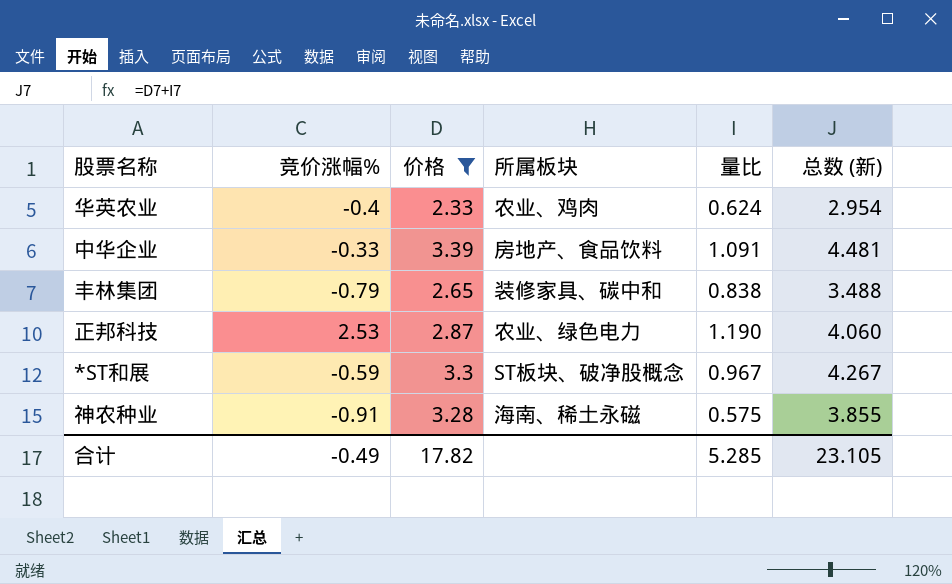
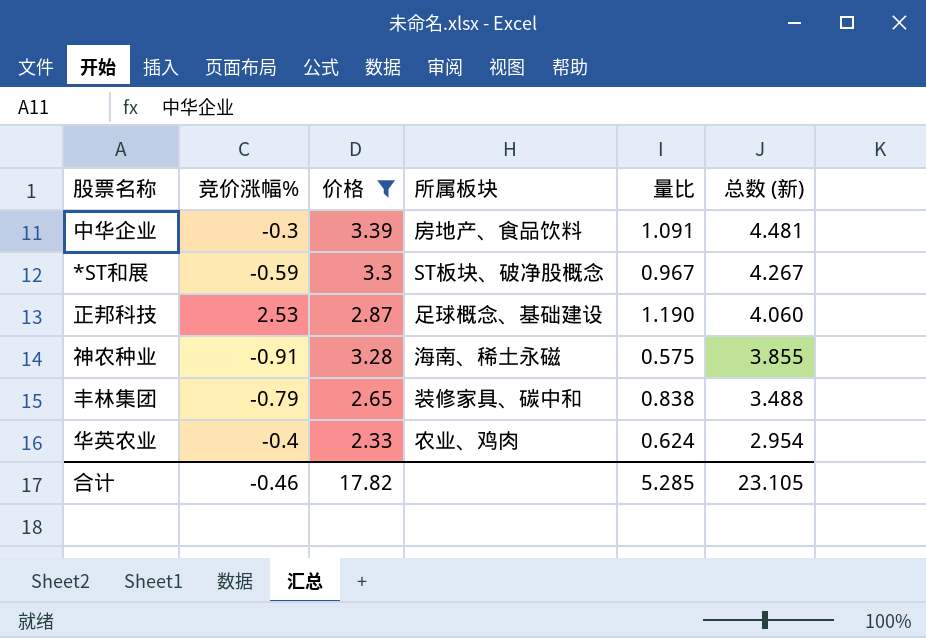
row order: none -> 总数 (新) descending
中华企业 | 竞价涨幅%: -0.33 -> -0.3
正邦科技 | 所属板块: 农业、绿色电力 -> 足球概念、基础建设
合计 | 竞价涨幅%: -0.49 -> -0.46

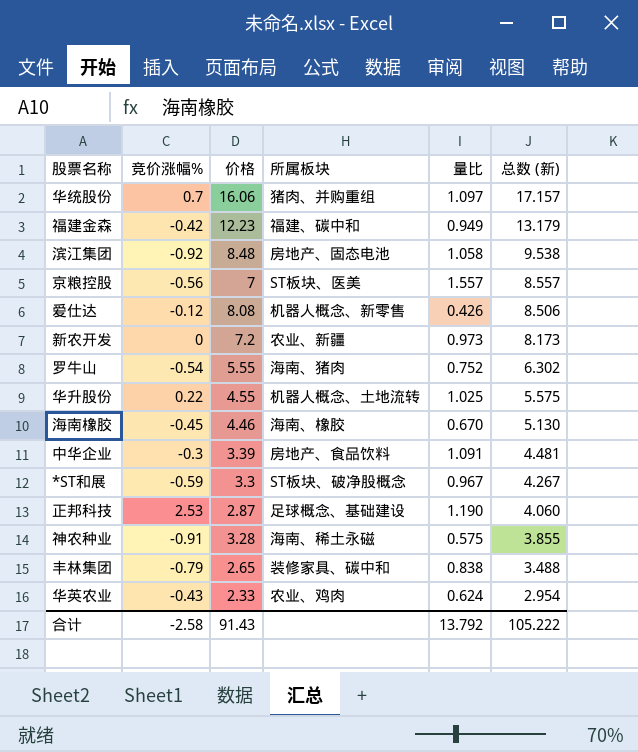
filter: 价格 <= 3.39 -> none
华英农业 | 竞价涨幅%: -0.4 -> -0.43
合计 | 竞价涨幅%: -0.46 -> -2.58
合计 | 价格: 17.82 -> 91.43
合计 | 量比: 5.285 -> 13.792
合计 | 总数 (新): 23.105 -> 105.222

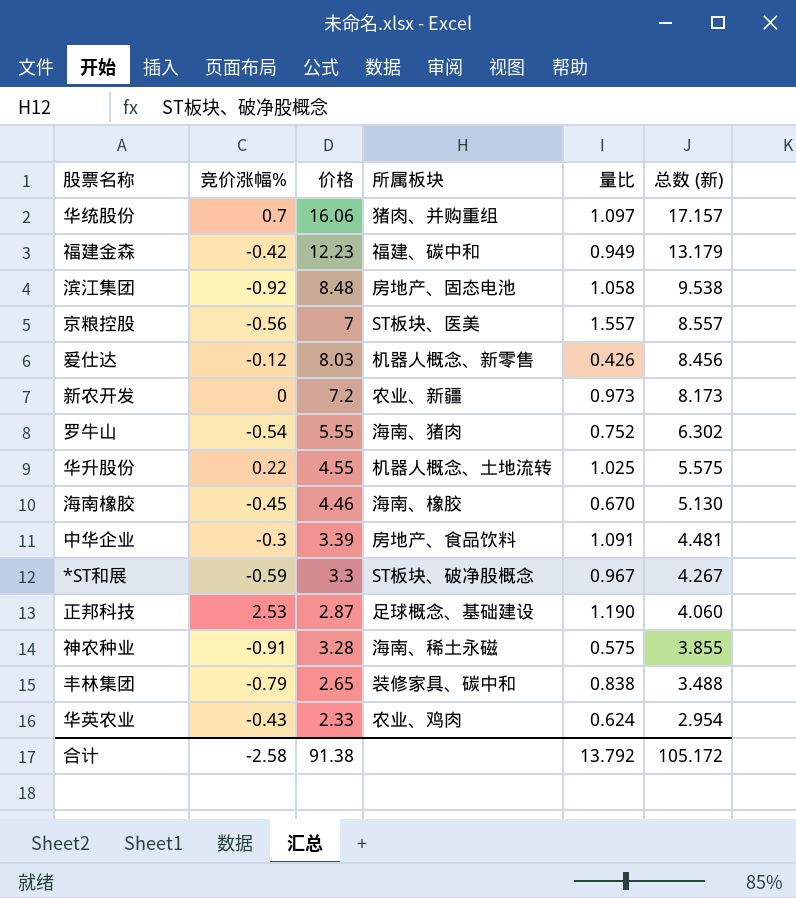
爱仕达 | 价格: 8.08 -> 8.03
爱仕达 | 总数 (新): 8.506 -> 8.456
合计 | 价格: 91.43 -> 91.38
合计 | 总数 (新): 105.222 -> 105.172

